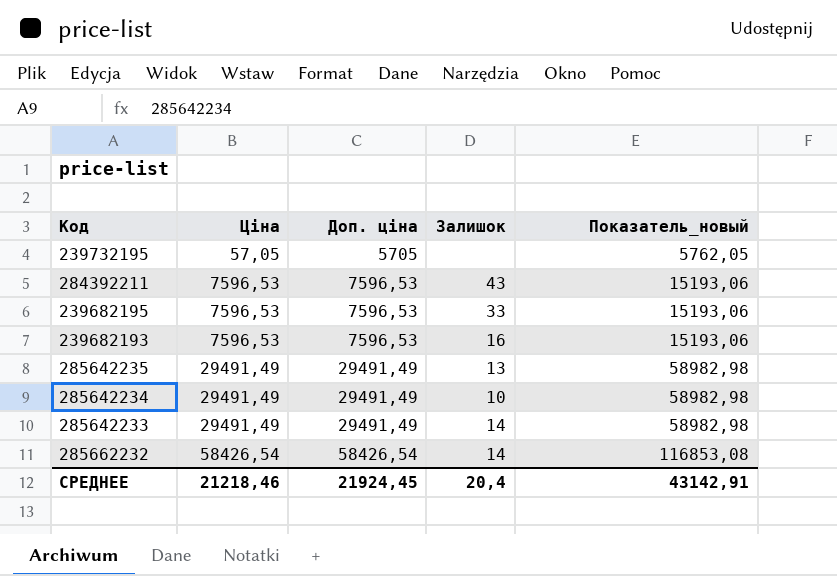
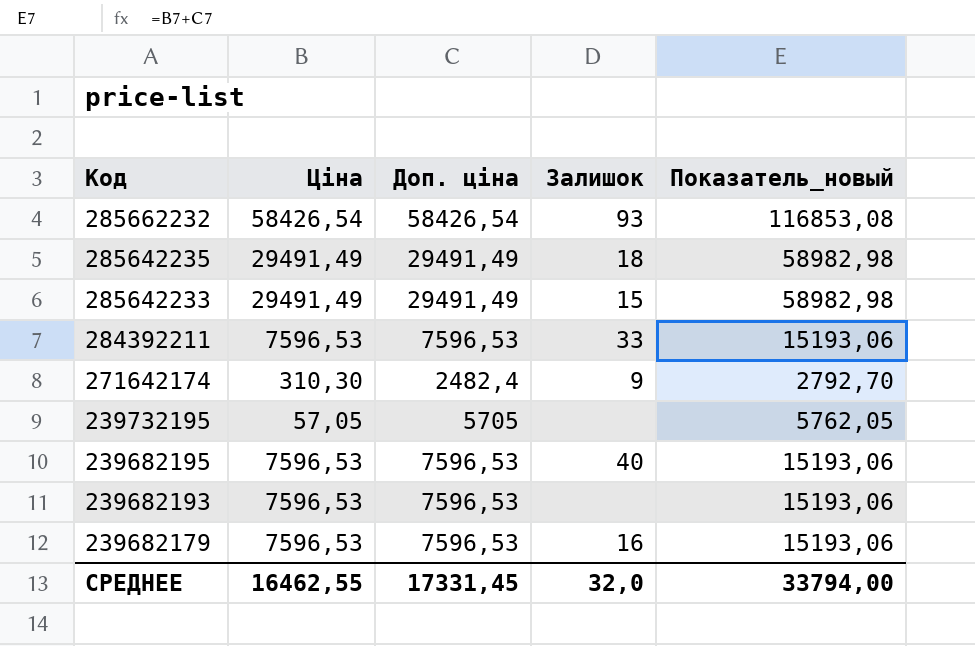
row order: Ціна ascending -> Код descending
row 285642234: 29491,49 | 29491,49 | 10 | 58982,98 -> none
285662232 | Залишок: 14 -> 93
285642235 | Залишок: 13 -> 18
285642233 | Залишок: 14 -> 15
284392211 | Залишок: 43 -> 33
row 271642174: none -> 310,30 | 2482,4 | 9 | 2792,70
239682195 | Залишок: 33 -> 40
239682193 | Залишок: 16 -> none
row 239682179: none -> 7596,53 | 7596,53 | 16 | 15193,06
СРЕДНЕЕ | Ціна: 21218,46 -> 16462,55
СРЕДНЕЕ | Доп. ціна: 21924,45 -> 17331,45
СРЕДНЕЕ | Залишок: 20,4 -> 32,0
СРЕДНЕЕ | Показатель_новый: 43142,91 -> 33794,00

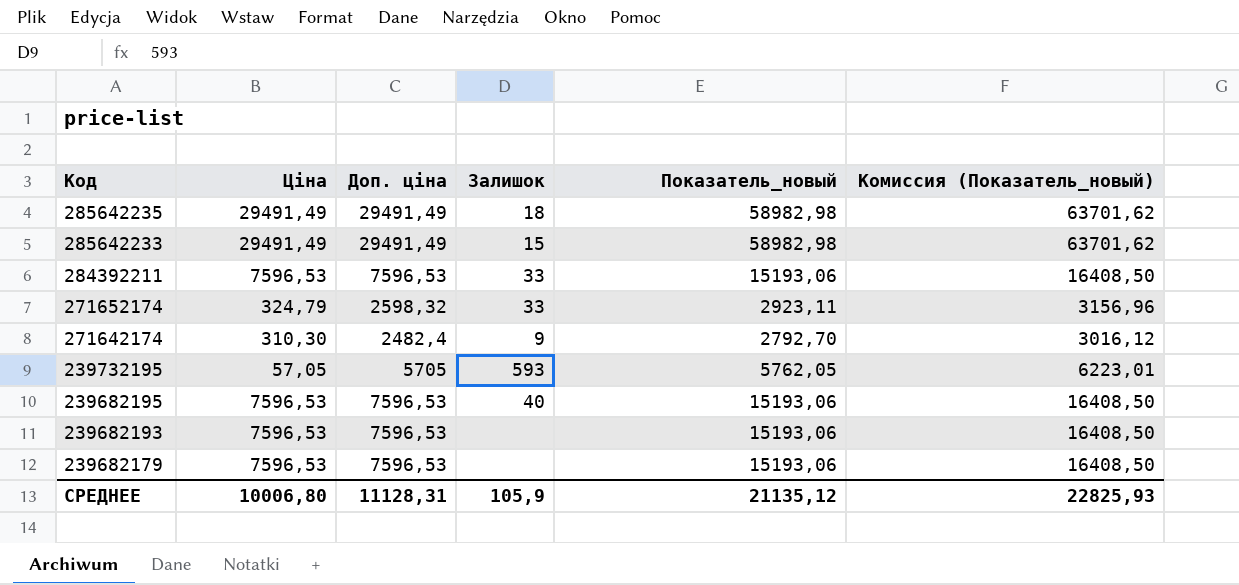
column Комиссия (Показатель_новый) | formula: none -> [Показатель_новый] * 1,08
row 285662232: 58426,54 | 58426,54 | 93 | 116853,08 -> none
row 271652174: none -> 324,79 | 2598,32 | 33 | 2923,11 | 3156,96
239732195 | Залишок: none -> 593
239682179 | Залишок: 16 -> none
СРЕДНЕЕ | Ціна: 16462,55 -> 10006,80
СРЕДНЕЕ | Доп. ціна: 17331,45 -> 11128,31
СРЕДНЕЕ | Залишок: 32,0 -> 105,9
СРЕДНЕЕ | Показатель_новый: 33794,00 -> 21135,12

